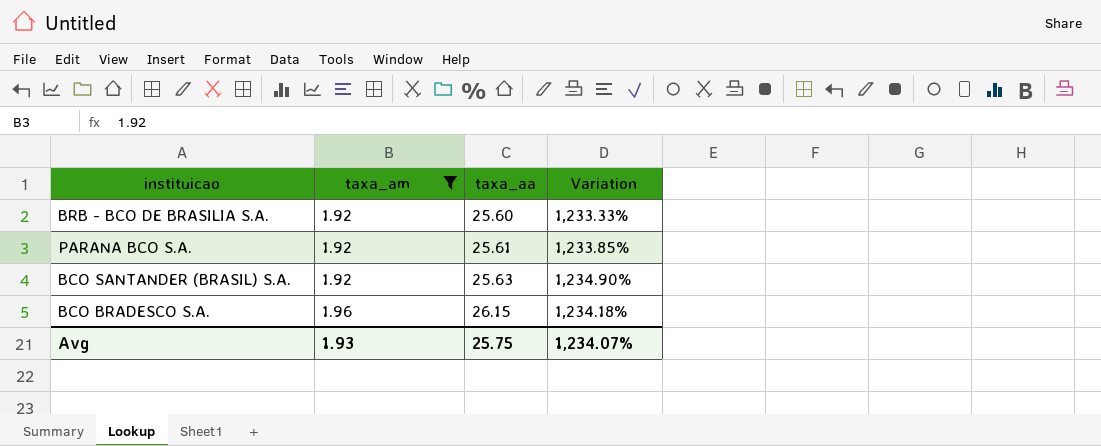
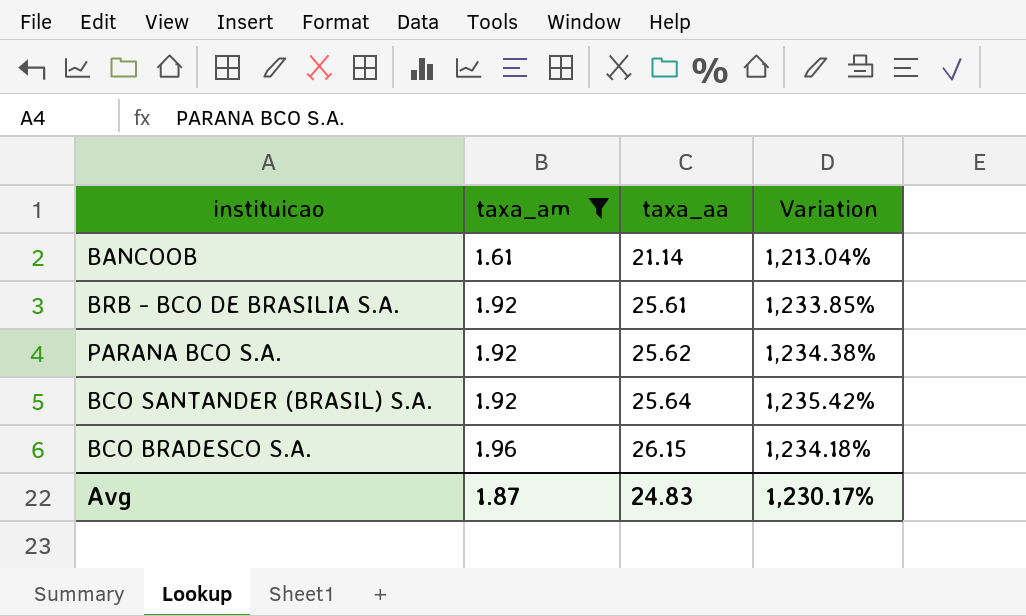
row BANCOOB: none -> 1.61 | 21.14 | 1,213.04%
BRB - BCO DE BRASILIA S.A. | taxa_aa: 25.60 -> 25.61
BRB - BCO DE BRASILIA S.A. | Variation: 1,233.33% -> 1,233.85%
PARANA BCO S.A. | taxa_aa: 25.61 -> 25.62
PARANA BCO S.A. | Variation: 1,233.85% -> 1,234.38%
BCO SANTANDER (BRASIL) S.A. | taxa_aa: 25.63 -> 25.64
BCO SANTANDER (BRASIL) S.A. | Variation: 1,234.90% -> 1,235.42%
Avg | taxa_am: 1.93 -> 1.87
Avg | taxa_aa: 25.75 -> 24.83
Avg | Variation: 1,234.07% -> 1,230.17%

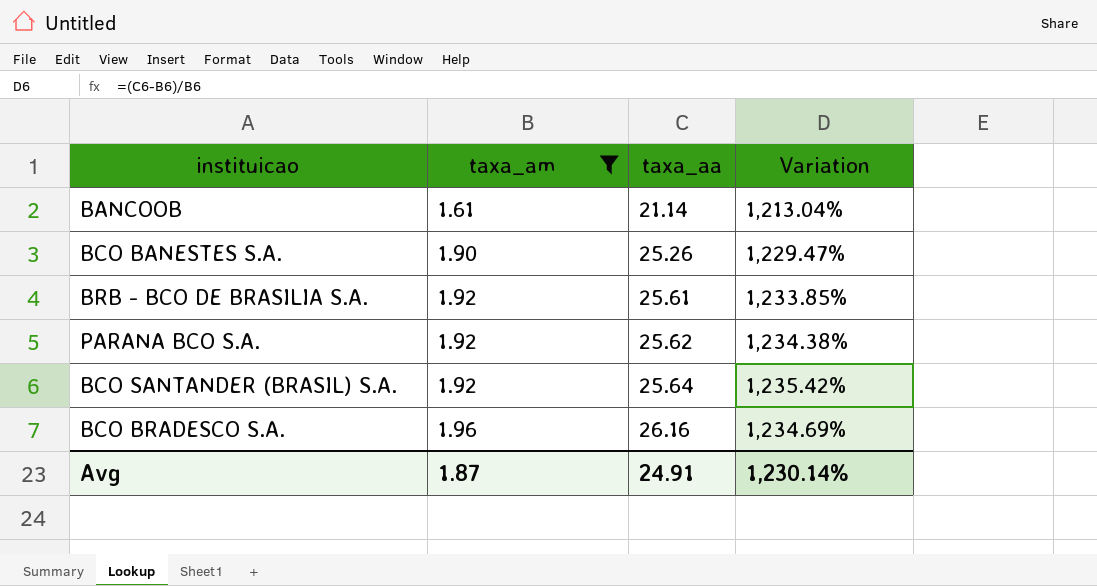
row BCO BANESTES S.A.: none -> 1.90 | 25.26 | 1,229.47%
BCO BRADESCO S.A. | taxa_aa: 26.15 -> 26.16
BCO BRADESCO S.A. | Variation: 1,234.18% -> 1,234.69%
Avg | taxa_aa: 24.83 -> 24.91
Avg | Variation: 1,230.17% -> 1,230.14%

